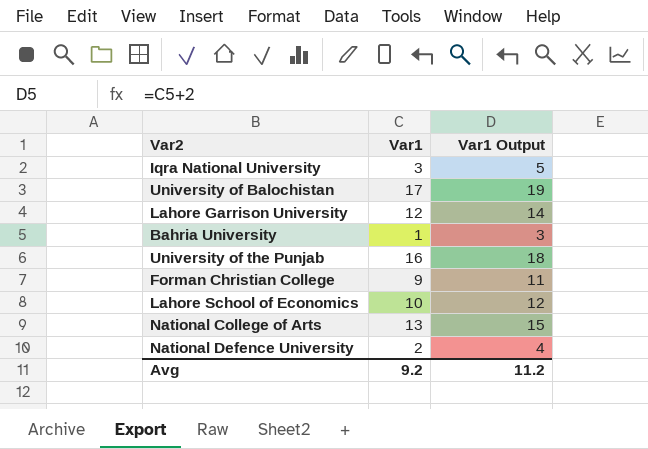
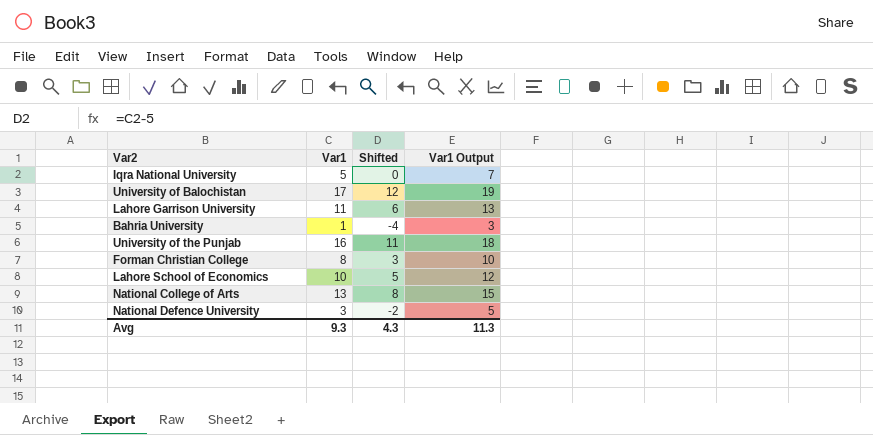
column Shifted | formula: none -> [Var1] - 5
Iqra National University | Var1: 3 -> 5
Iqra National University | Var1 Output: 5 -> 7
Lahore Garrison University | Var1: 12 -> 11
Lahore Garrison University | Var1 Output: 14 -> 13
Forman Christian College | Var1: 9 -> 8
Forman Christian College | Var1 Output: 11 -> 10
National Defence University | Var1: 2 -> 3
National Defence University | Var1 Output: 4 -> 5
Avg | Var1: 9.2 -> 9.3
Avg | Var1 Output: 11.2 -> 11.3

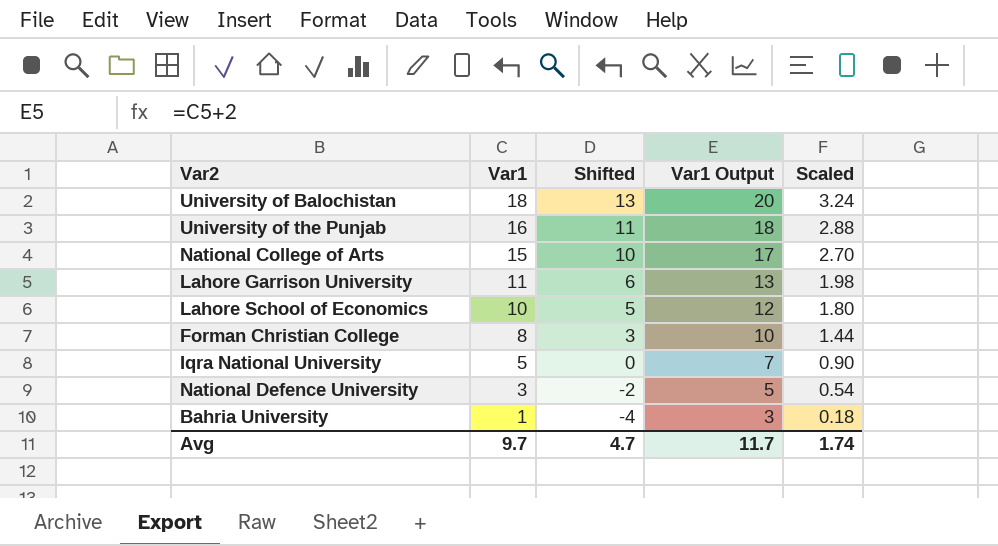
row order: none -> Var1 descending
column Scaled | formula: none -> [Var1] * 0.18
University of Balochistan | Var1: 17 -> 18
University of Balochistan | Shifted: 12 -> 13
University of Balochistan | Var1 Output: 19 -> 20
National College of Arts | Var1: 13 -> 15
National College of Arts | Shifted: 8 -> 10
National College of Arts | Var1 Output: 15 -> 17
Avg | Var1: 9.3 -> 9.7
Avg | Shifted: 4.3 -> 4.7
Avg | Var1 Output: 11.3 -> 11.7

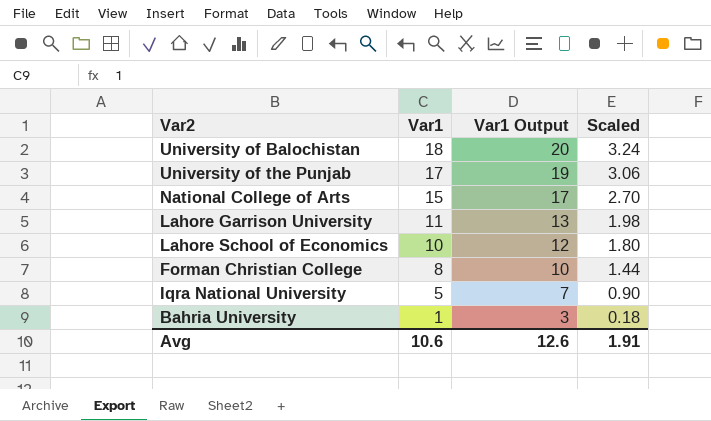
column Shifted | formula: [Var1] - 5 -> none
row National Defence University: 3 | -2 | 5 | 0.54 -> none
University of the Punjab | Var1: 16 -> 17
University of the Punjab | Var1 Output: 18 -> 19
University of the Punjab | Scaled: 2.88 -> 3.06
Avg | Var1: 9.7 -> 10.6
Avg | Var1 Output: 11.7 -> 12.6
Avg | Scaled: 1.74 -> 1.91

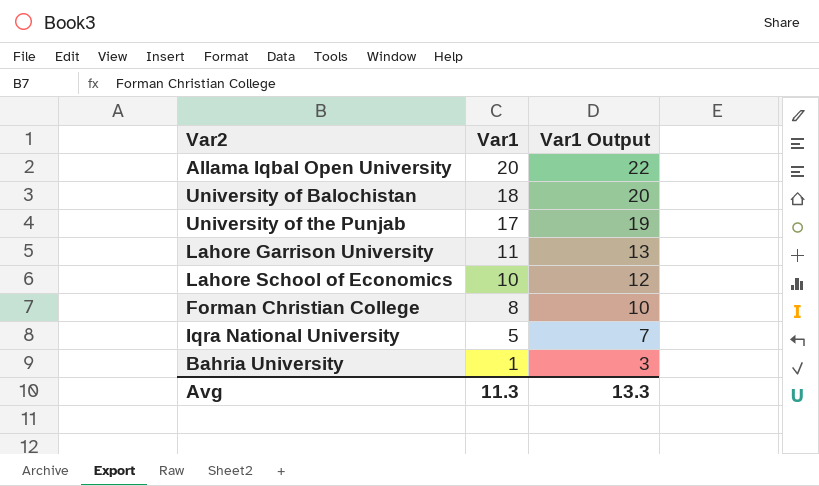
column Scaled | formula: [Var1] * 0.18 -> none
row National College of Arts: 15 | 17 | 2.70 -> none
row Allama Iqbal Open University: none -> 20 | 22
Avg | Var1: 10.6 -> 11.3
Avg | Var1 Output: 12.6 -> 13.3

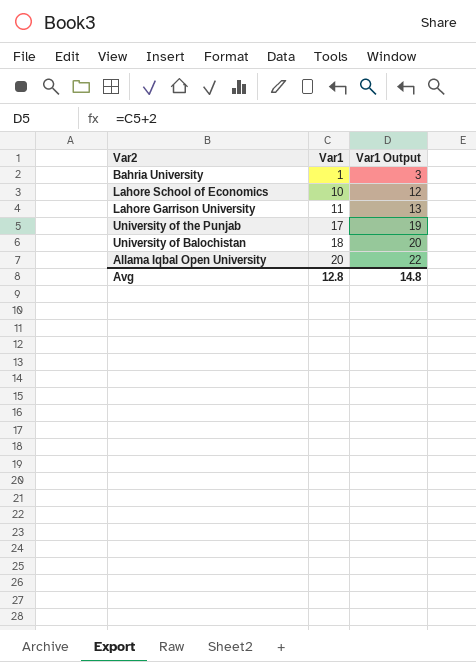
row order: Var1 descending -> Var1 ascending
row Forman Christian College: 8 | 10 -> none
row Iqra National University: 5 | 7 -> none
Avg | Var1: 11.3 -> 12.8
Avg | Var1 Output: 13.3 -> 14.8

